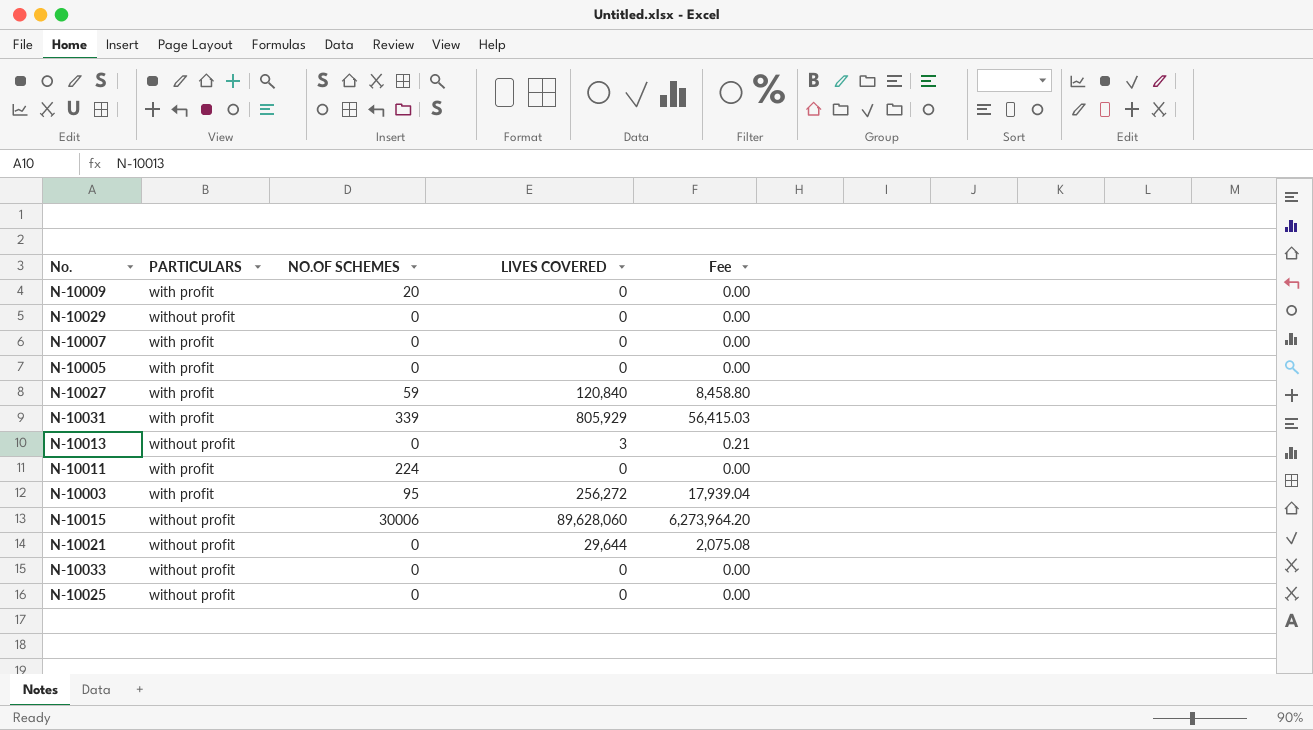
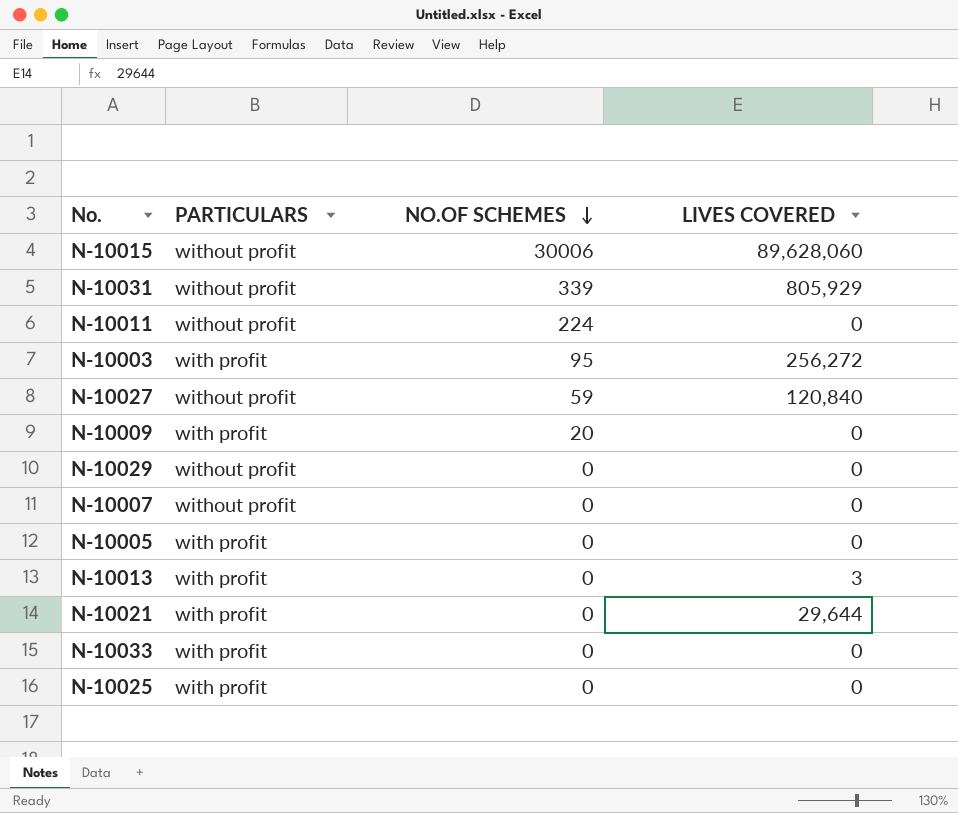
row order: none -> NO.OF SCHEMES descending
column Fee | formula: [LIVES COVERED] * 0.07 -> none
N-10031 | PARTICULARS: with profit -> without profit
N-10011 | PARTICULARS: with profit -> without profit
N-10027 | PARTICULARS: with profit -> without profit
N-10007 | PARTICULARS: with profit -> without profit
N-10013 | PARTICULARS: without profit -> with profit
N-10021 | PARTICULARS: without profit -> with profit
N-10033 | PARTICULARS: without profit -> with profit
N-10025 | PARTICULARS: without profit -> with profit

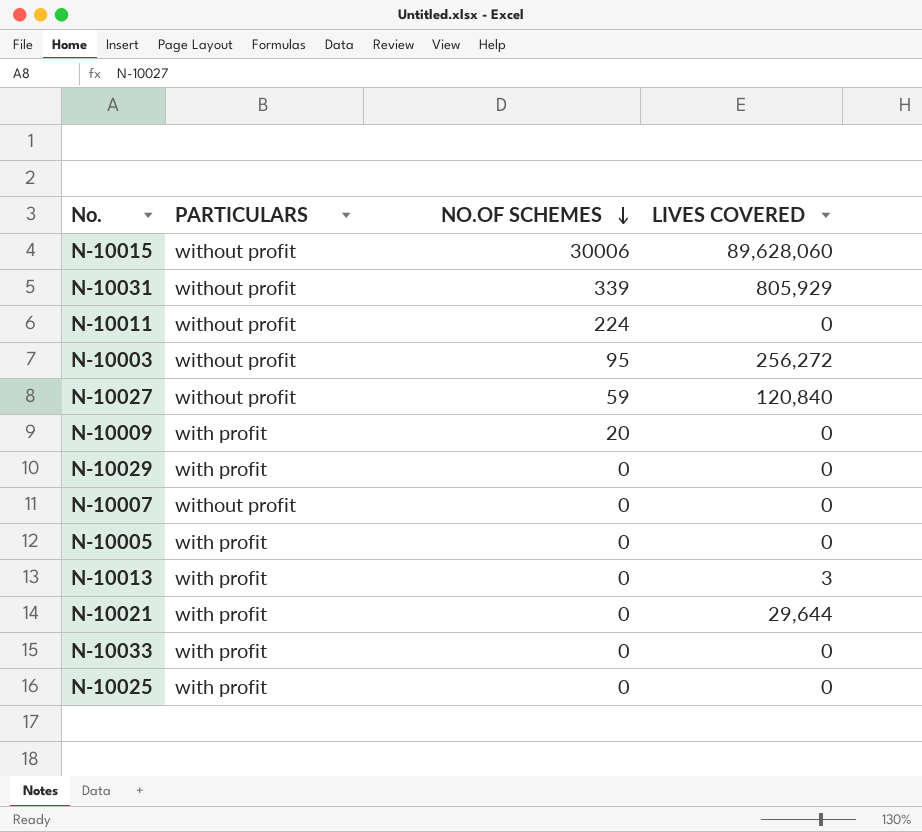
N-10003 | PARTICULARS: with profit -> without profit
N-10029 | PARTICULARS: without profit -> with profit

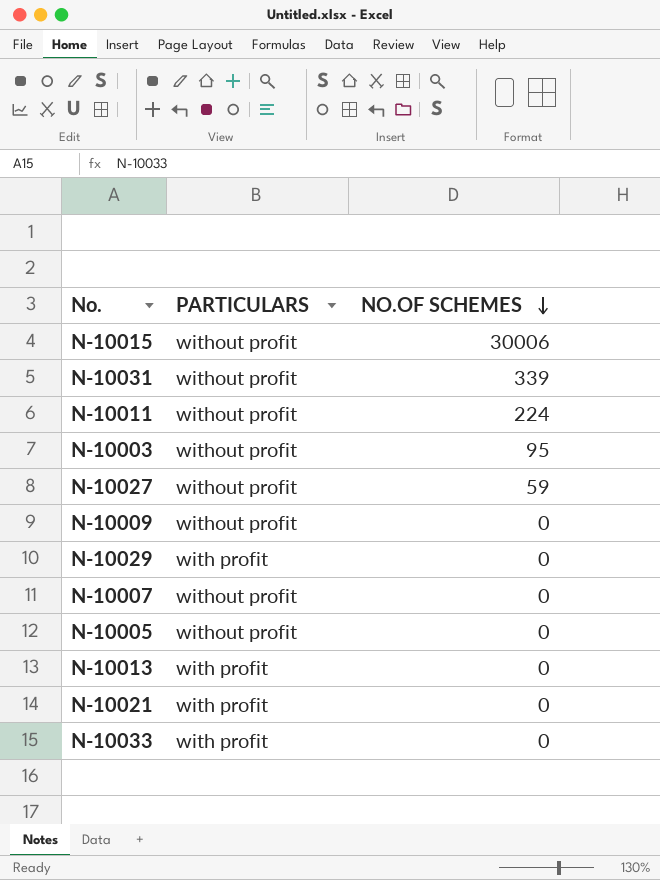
column LIVES COVERED | position: 4 -> none
row N-10025: with profit | 0 | 0 -> none
N-10009 | PARTICULARS: with profit -> without profit
N-10009 | NO.OF SCHEMES: 20 -> 0
N-10005 | PARTICULARS: with profit -> without profit

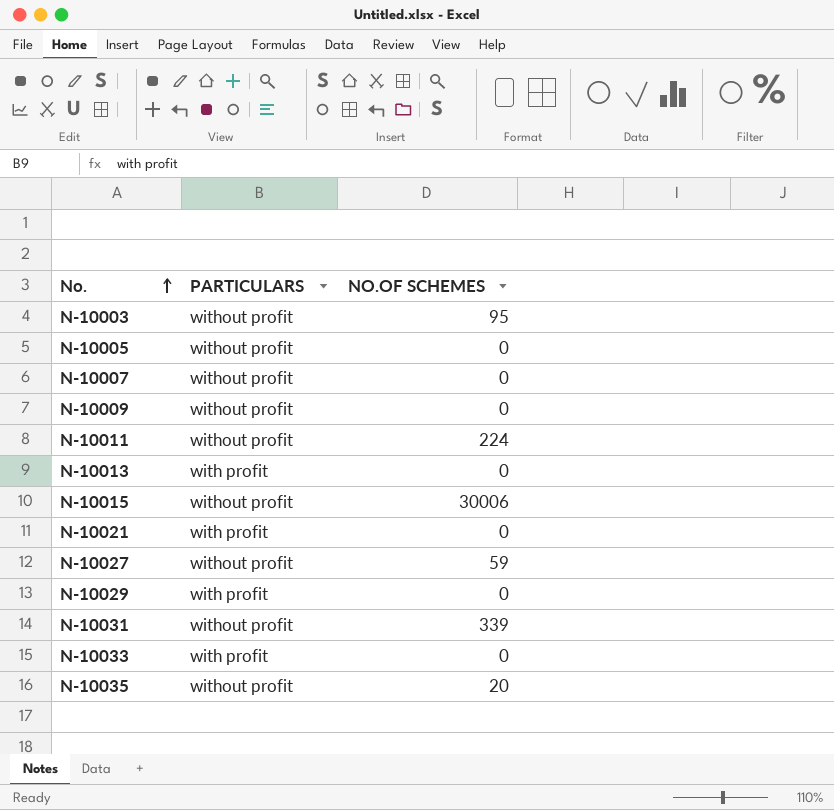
row order: NO.OF SCHEMES descending -> No. ascending
row N-10035: none -> without profit | 20

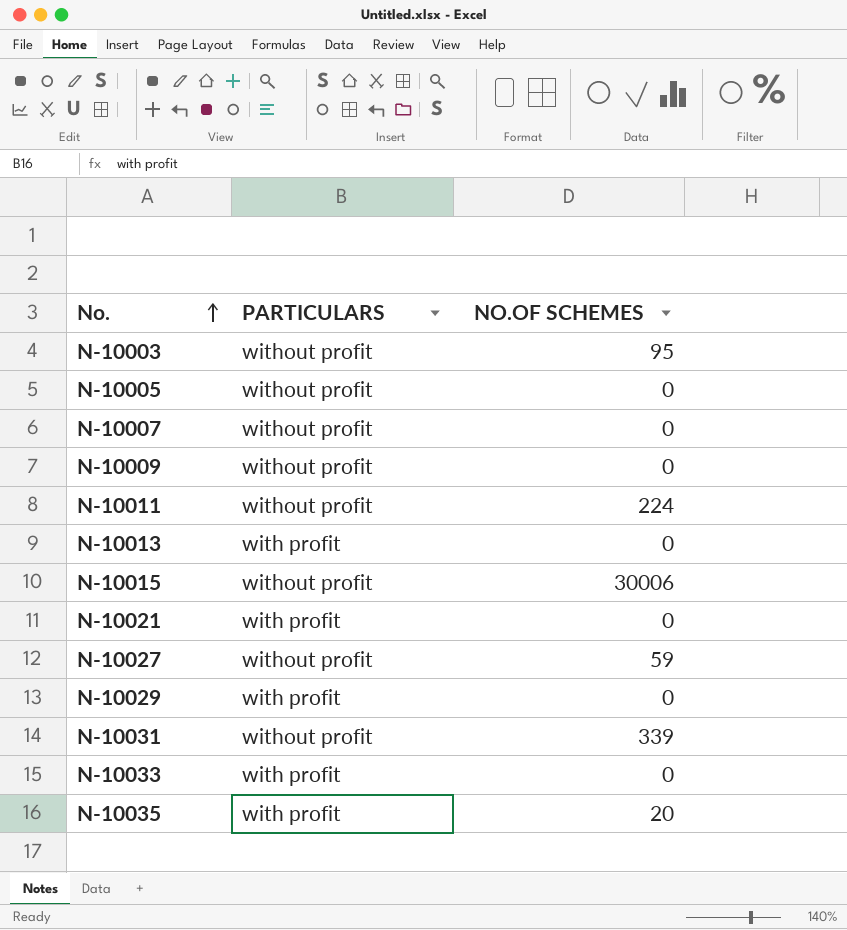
N-10035 | PARTICULARS: without profit -> with profit

